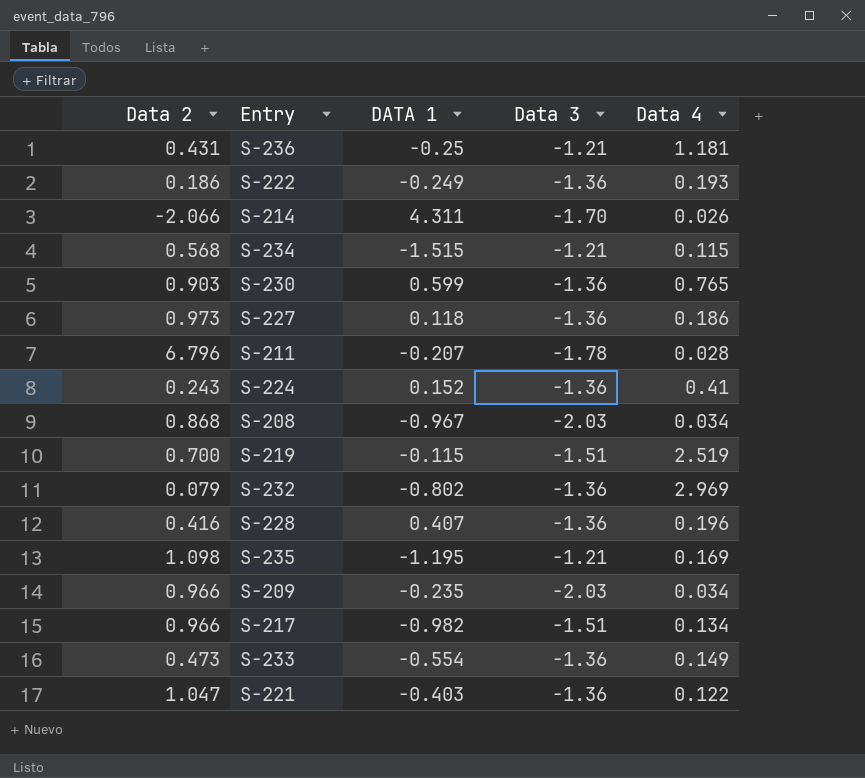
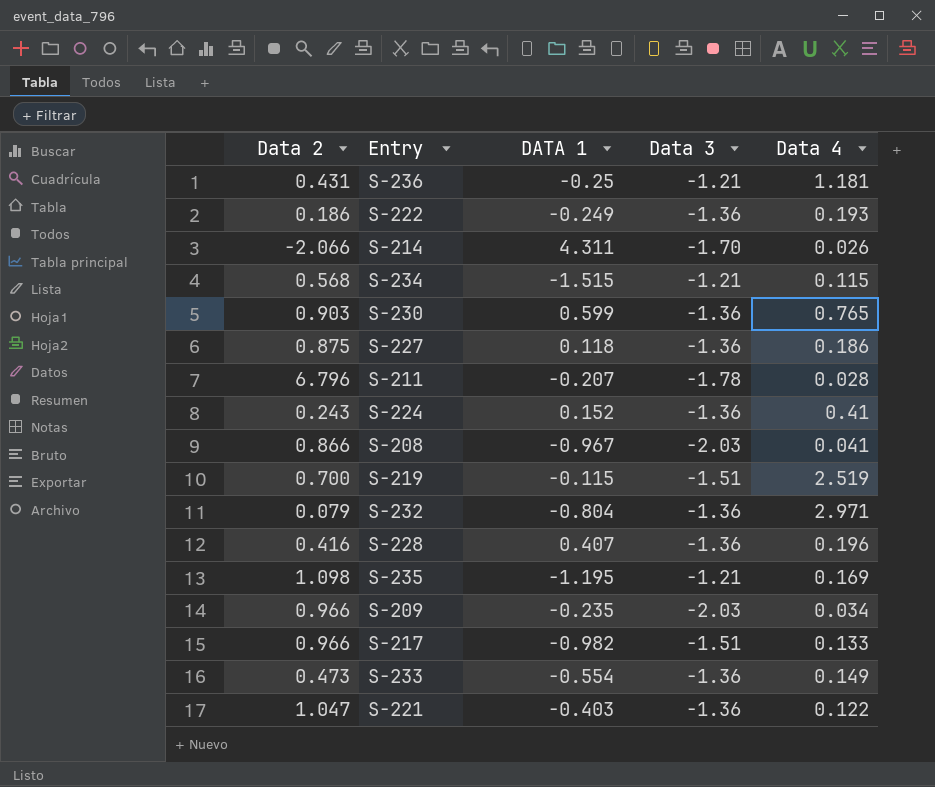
S-227 | Data 2: 0.973 -> 0.875
S-208 | Data 2: 0.868 -> 0.866
S-208 | Data 4: 0.034 -> 0.041
S-232 | DATA 1: -0.802 -> -0.804
S-232 | Data 4: 2.969 -> 2.971
S-217 | Data 4: 0.134 -> 0.133

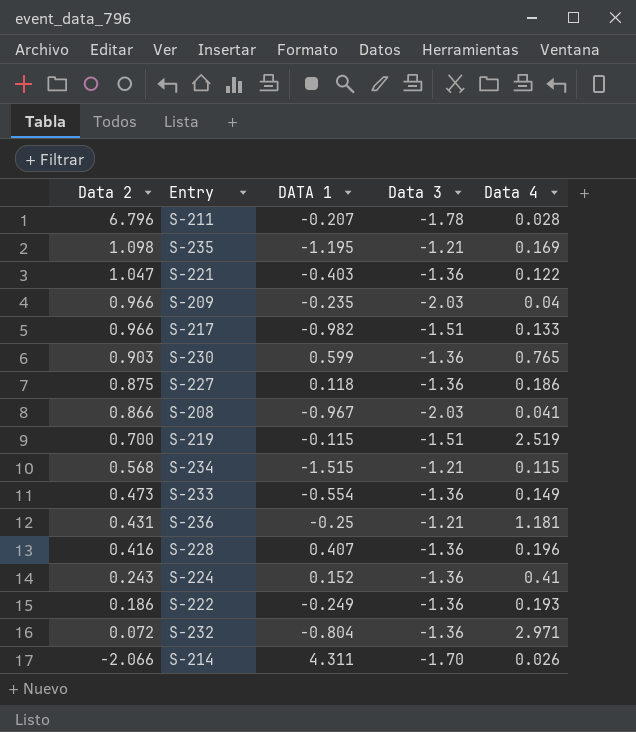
row order: none -> Data 2 descending
S-209 | Data 4: 0.034 -> 0.04
S-232 | Data 2: 0.079 -> 0.072

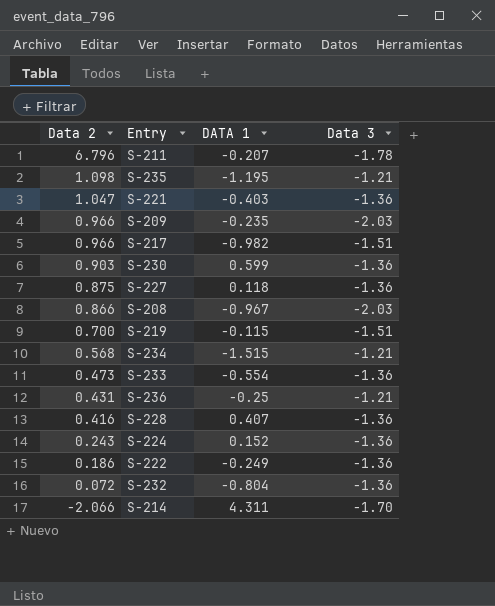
column Data 4 | position: 5 -> none

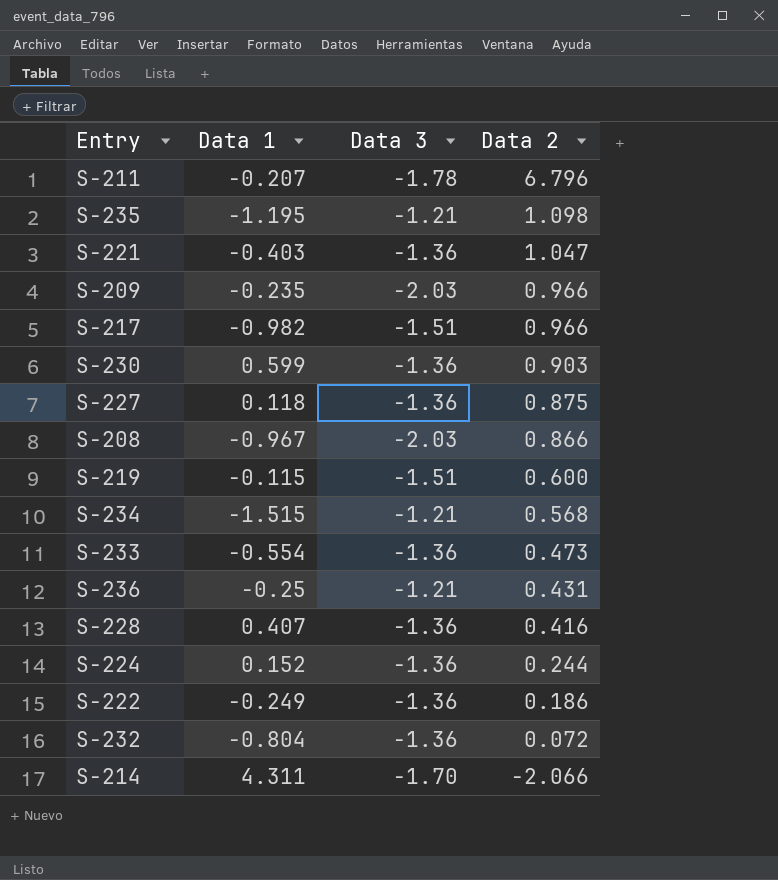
column name: DATA 1 -> Data 1
column Data 2 | position: 1 -> 4
S-219 | Data 2: 0.700 -> 0.600
S-224 | Data 2: 0.243 -> 0.244

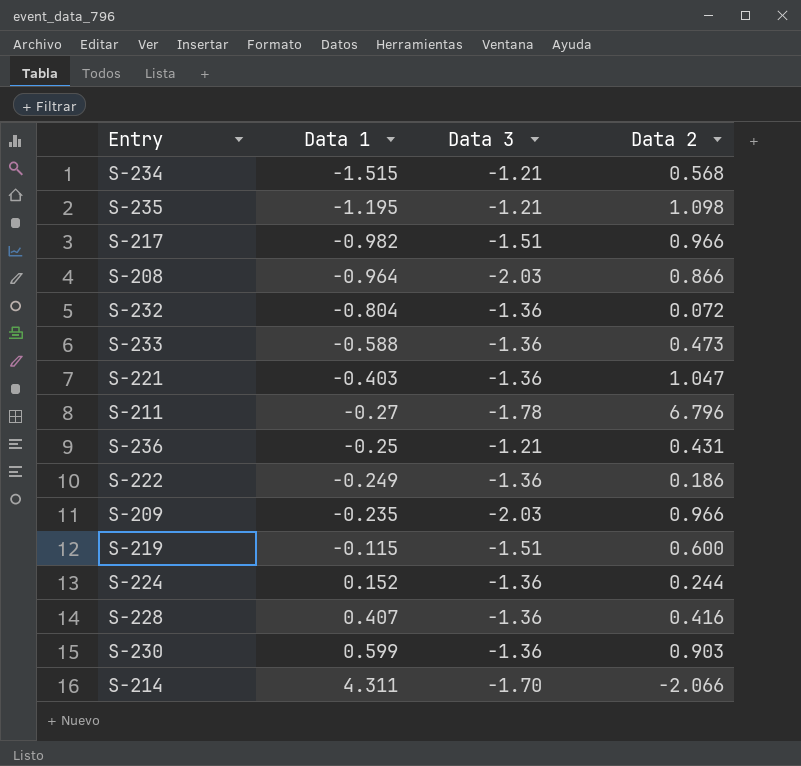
row order: Data 2 descending -> Data 1 ascending
row S-227: 0.118 | -1.36 | 0.875 -> none
S-208 | Data 1: -0.967 -> -0.964
S-233 | Data 1: -0.554 -> -0.588
S-211 | Data 1: -0.207 -> -0.27

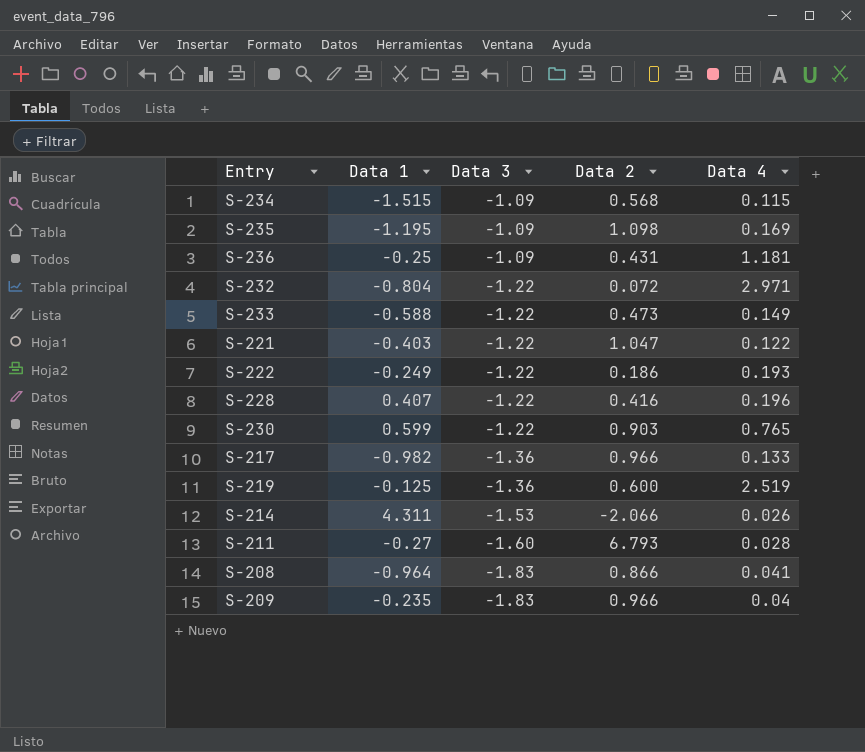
row order: Data 1 ascending -> Data 3 descending
column Data 4 | position: none -> 5
row S-224: 0.152 | -1.36 | 0.244 -> none
S-234 | Data 3: -1.21 -> -1.09
S-235 | Data 3: -1.21 -> -1.09
S-236 | Data 3: -1.21 -> -1.09
S-232 | Data 3: -1.36 -> -1.22
S-233 | Data 3: -1.36 -> -1.22
S-221 | Data 3: -1.36 -> -1.22
S-222 | Data 3: -1.36 -> -1.22
S-228 | Data 3: -1.36 -> -1.22
S-230 | Data 3: -1.36 -> -1.22
S-217 | Data 3: -1.51 -> -1.36
S-219 | Data 1: -0.115 -> -0.125
S-219 | Data 3: -1.51 -> -1.36
S-214 | Data 3: -1.70 -> -1.53
S-211 | Data 3: -1.78 -> -1.60
S-211 | Data 2: 6.796 -> 6.793
S-208 | Data 3: -2.03 -> -1.83
S-209 | Data 3: -2.03 -> -1.83

